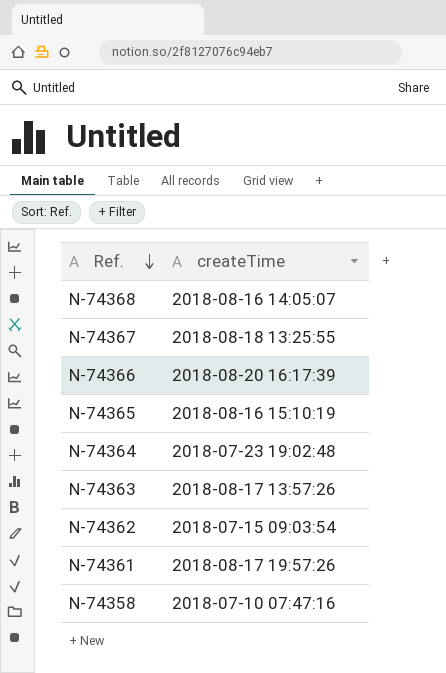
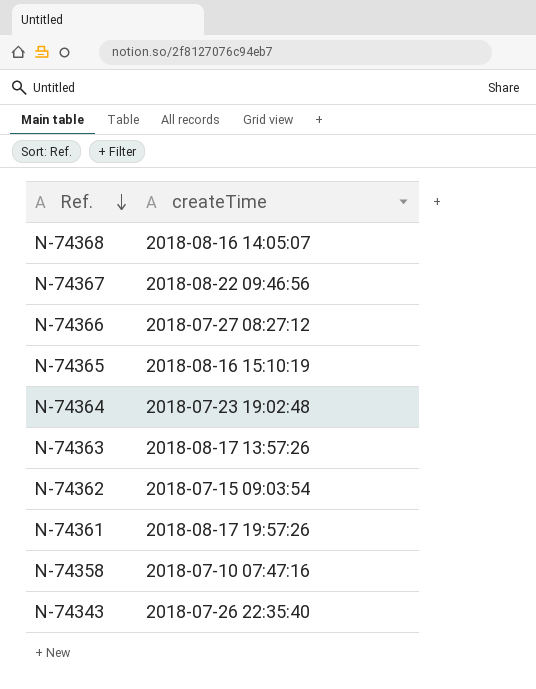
N-74367 | createTime: 2018-08-18 13:25:55 -> 2018-08-22 09:46:56
N-74366 | createTime: 2018-08-20 16:17:39 -> 2018-07-27 08:27:12
row N-74343: none -> 2018-07-26 22:35:40

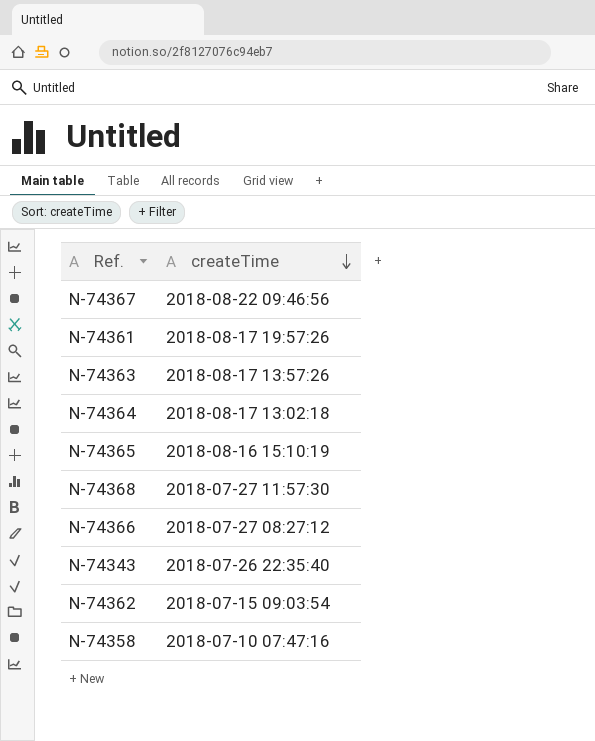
row order: Ref. descending -> createTime descending
N-74364 | createTime: 2018-07-23 19:02:48 -> 2018-08-17 13:02:18
N-74368 | createTime: 2018-08-16 14:05:07 -> 2018-07-27 11:57:30

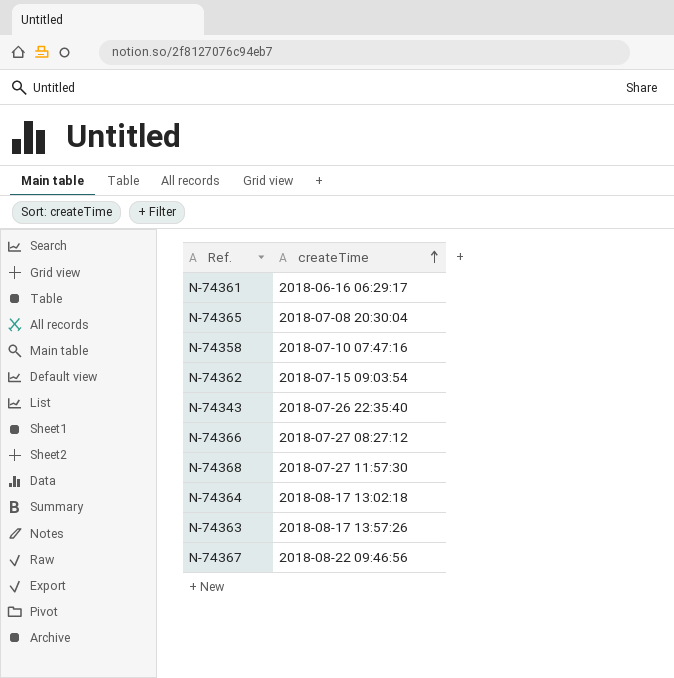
row order: createTime descending -> createTime ascending
N-74361 | createTime: 2018-08-17 19:57:26 -> 2018-06-16 06:29:17
N-74365 | createTime: 2018-08-16 15:10:19 -> 2018-07-08 20:30:04

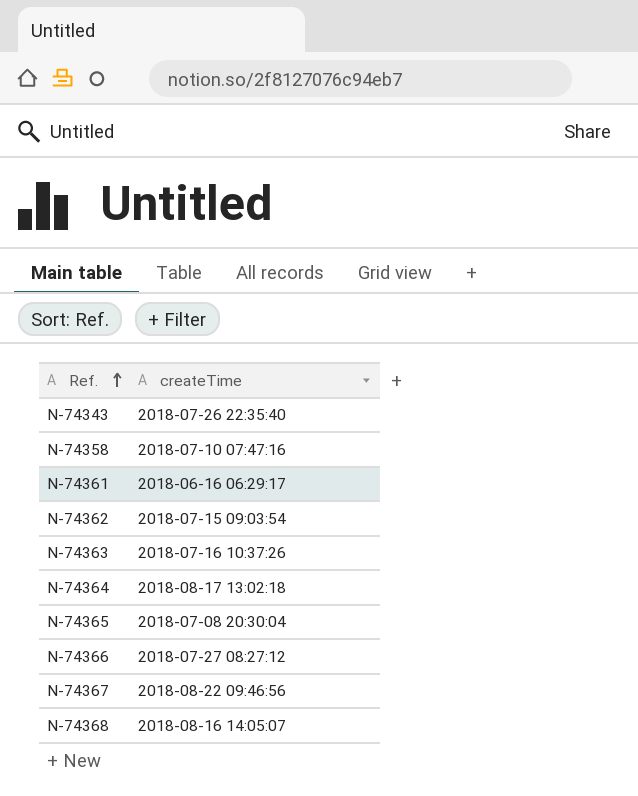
row order: createTime ascending -> Ref. ascending
N-74363 | createTime: 2018-08-17 13:57:26 -> 2018-07-16 10:37:26
N-74368 | createTime: 2018-07-27 11:57:30 -> 2018-08-16 14:05:07

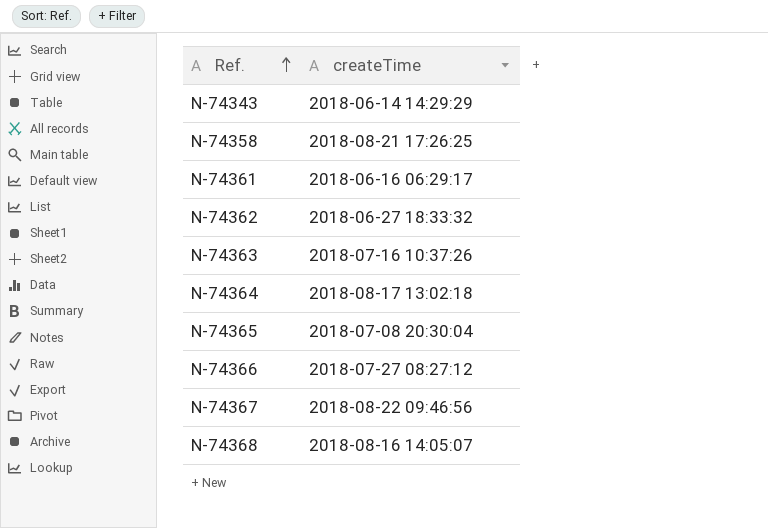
N-74343 | createTime: 2018-07-26 22:35:40 -> 2018-06-14 14:29:29
N-74358 | createTime: 2018-07-10 07:47:16 -> 2018-08-21 17:26:25
N-74362 | createTime: 2018-07-15 09:03:54 -> 2018-06-27 18:33:32

